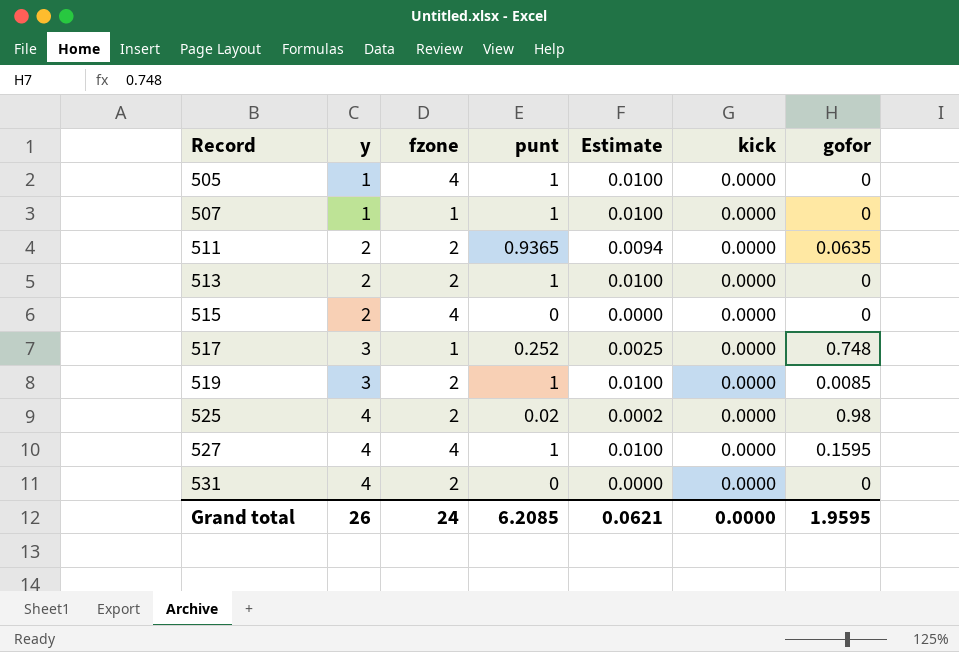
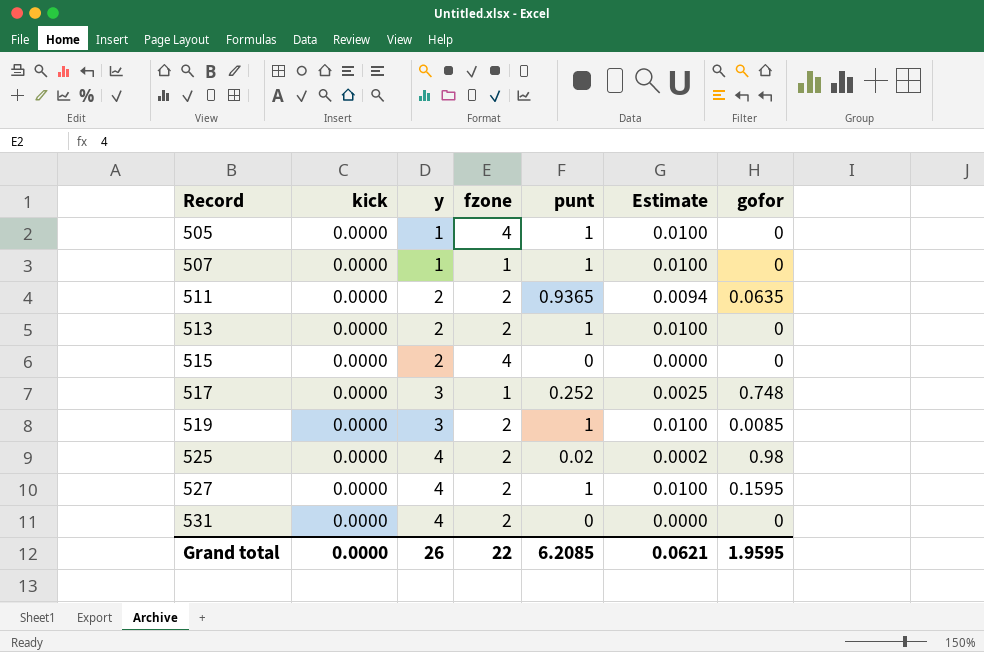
column kick | position: 6 -> 2
527 | fzone: 4 -> 2
Grand total | fzone: 24 -> 22

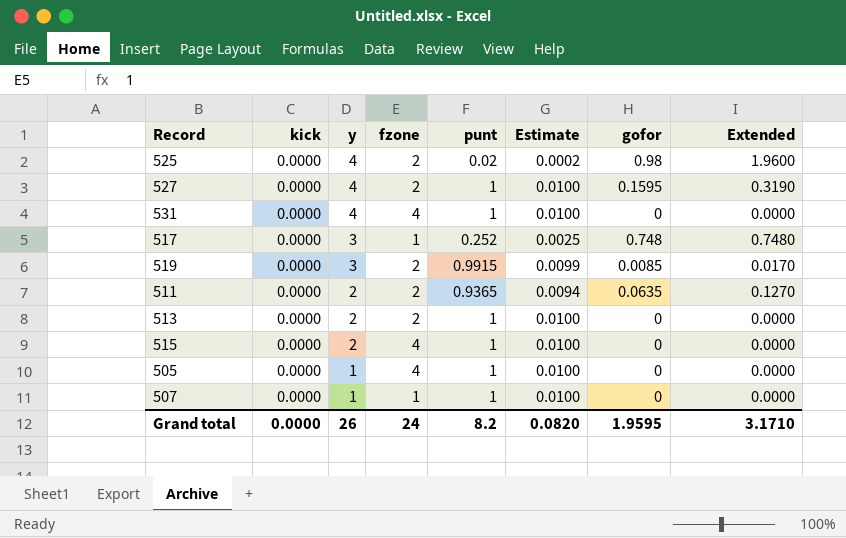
row order: Record ascending -> y descending
column Extended | formula: none -> [fzone] * [gofor]
531 | fzone: 2 -> 4
531 | punt: 0 -> 1
531 | Estimate: 0.0000 -> 0.0100
519 | punt: 1 -> 0.9915
519 | Estimate: 0.0100 -> 0.0099
515 | punt: 0 -> 1
515 | Estimate: 0.0000 -> 0.0100
Grand total | fzone: 22 -> 24
Grand total | punt: 6.2085 -> 8.2
Grand total | Estimate: 0.0621 -> 0.0820

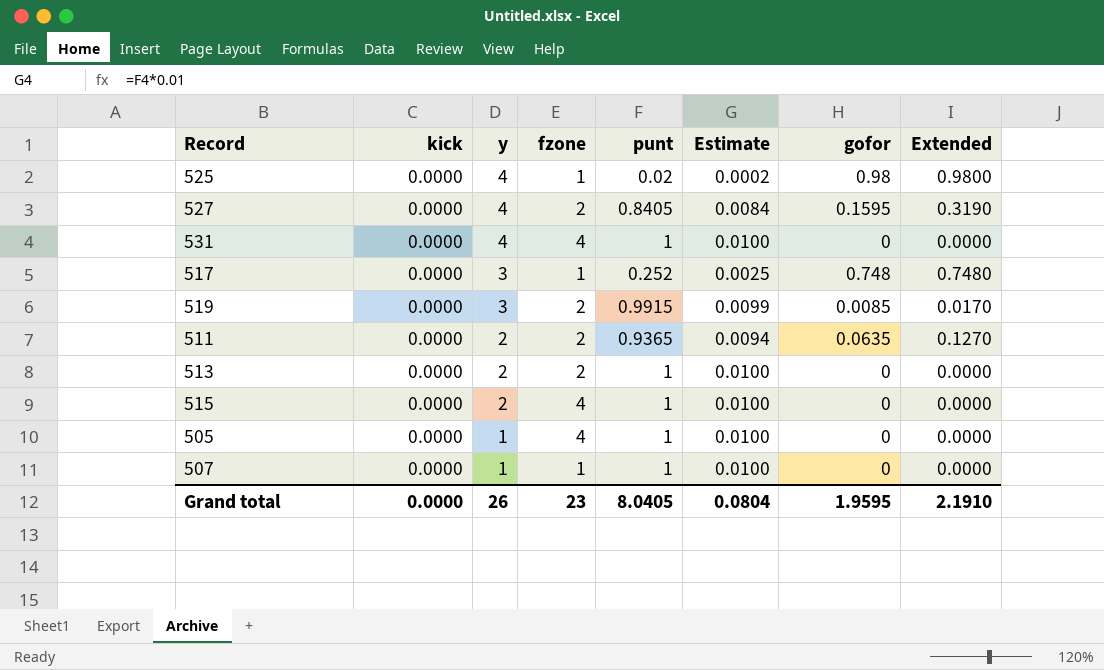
525 | fzone: 2 -> 1
525 | Extended: 1.9600 -> 0.9800
527 | punt: 1 -> 0.8405
527 | Estimate: 0.0100 -> 0.0084
Grand total | fzone: 24 -> 23
Grand total | punt: 8.2 -> 8.0405
Grand total | Estimate: 0.0820 -> 0.0804
Grand total | Extended: 3.1710 -> 2.1910

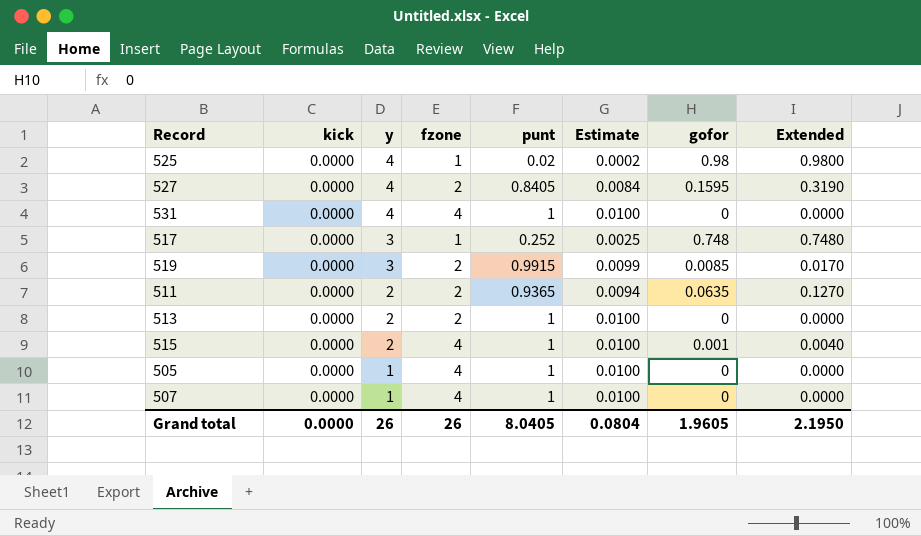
515 | gofor: 0 -> 0.001
515 | Extended: 0.0000 -> 0.0040
507 | fzone: 1 -> 4
Grand total | fzone: 23 -> 26
Grand total | gofor: 1.9595 -> 1.9605
Grand total | Extended: 2.1910 -> 2.1950

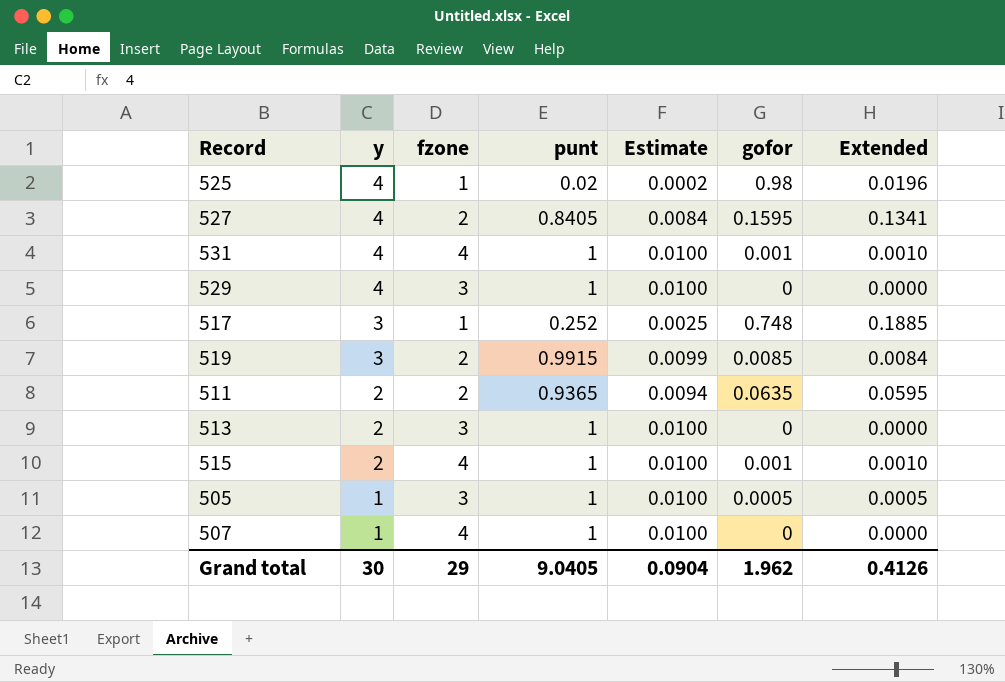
column kick | position: 2 -> none
column Extended | formula: [fzone] * [gofor] -> [punt] * [gofor]
531 | gofor: 0 -> 0.001
row 529: none -> 4 | 3 | 1 | 0.0100 | 0 | 0.0000
513 | fzone: 2 -> 3
505 | fzone: 4 -> 3
505 | gofor: 0 -> 0.0005
Grand total | y: 26 -> 30
Grand total | fzone: 26 -> 29
Grand total | punt: 8.0405 -> 9.0405
Grand total | Estimate: 0.0804 -> 0.0904
Grand total | gofor: 1.9605 -> 1.962
Grand total | Extended: 2.1950 -> 0.4126

